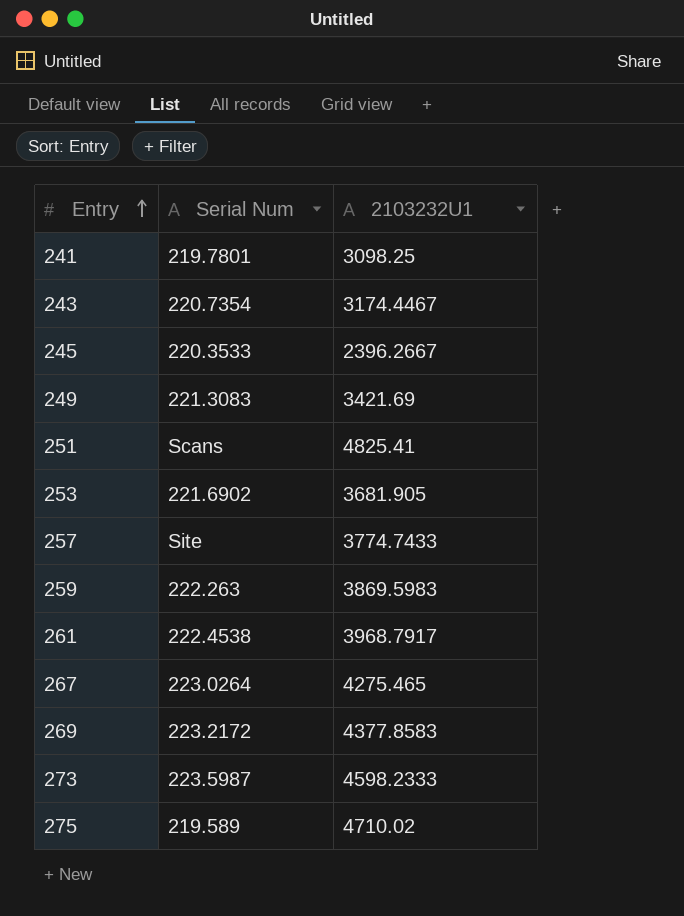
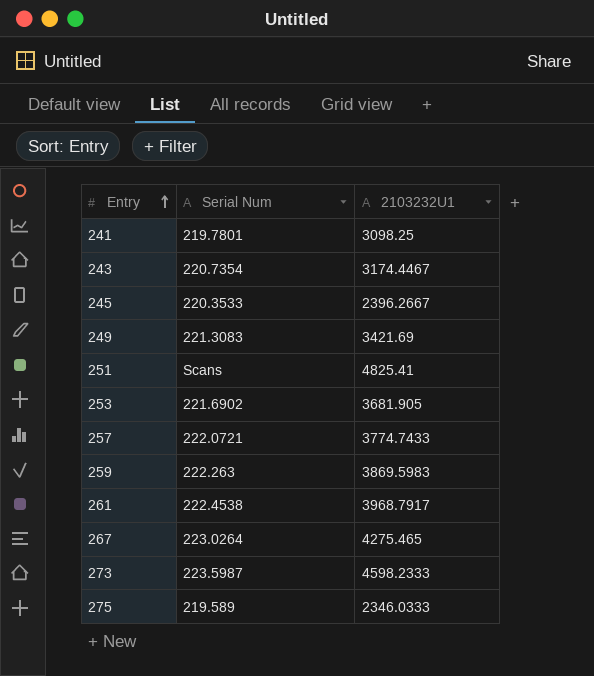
row 269: 223.2172 | 4377.8583 -> none
257 | Serial Num: Site -> 222.0721
275 | 2103232U1: 4710.02 -> 2346.0333

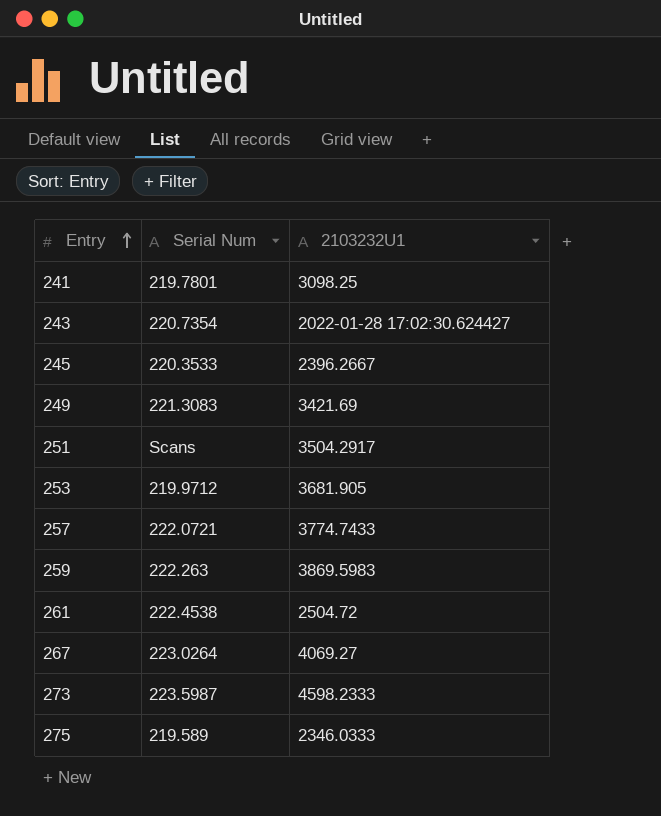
243 | 2103232U1: 3174.4467 -> 2022-01-28 17:02:30.624427
251 | 2103232U1: 4825.41 -> 3504.2917
253 | Serial Num: 221.6902 -> 219.9712
261 | 2103232U1: 3968.7917 -> 2504.72
267 | 2103232U1: 4275.465 -> 4069.27

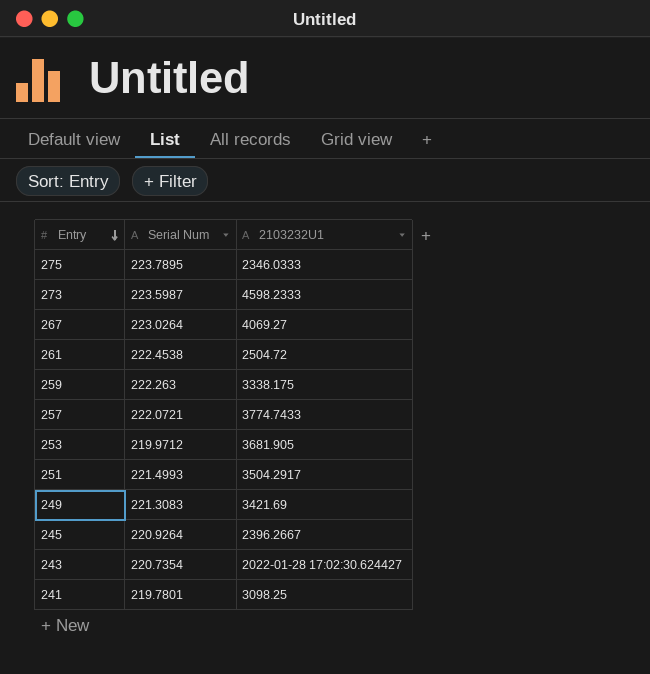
row order: Entry ascending -> Entry descending
275 | Serial Num: 219.589 -> 223.7895
259 | 2103232U1: 3869.5983 -> 3338.175
251 | Serial Num: Scans -> 221.4993
245 | Serial Num: 220.3533 -> 220.9264

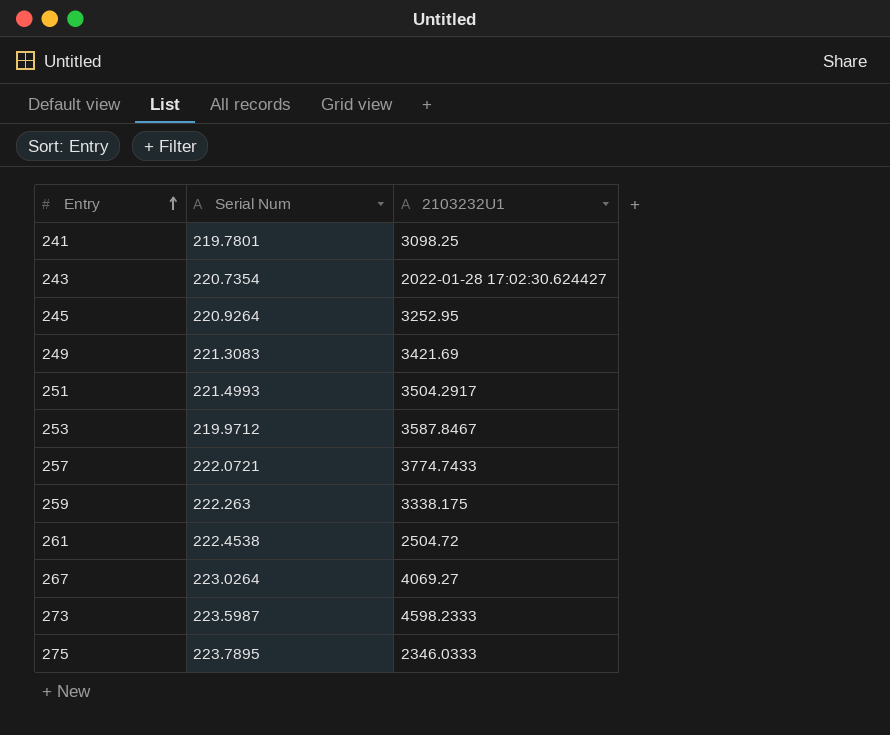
row order: Entry descending -> Entry ascending
245 | 2103232U1: 2396.2667 -> 3252.95
253 | 2103232U1: 3681.905 -> 3587.8467

